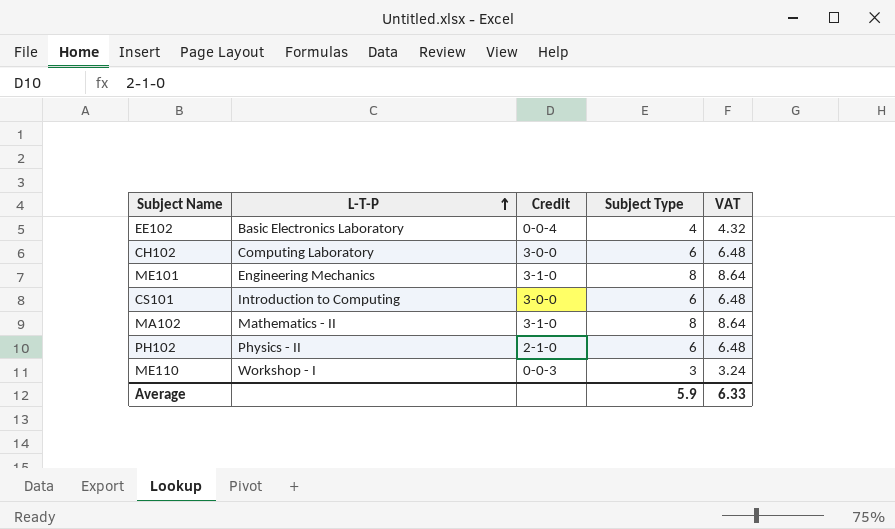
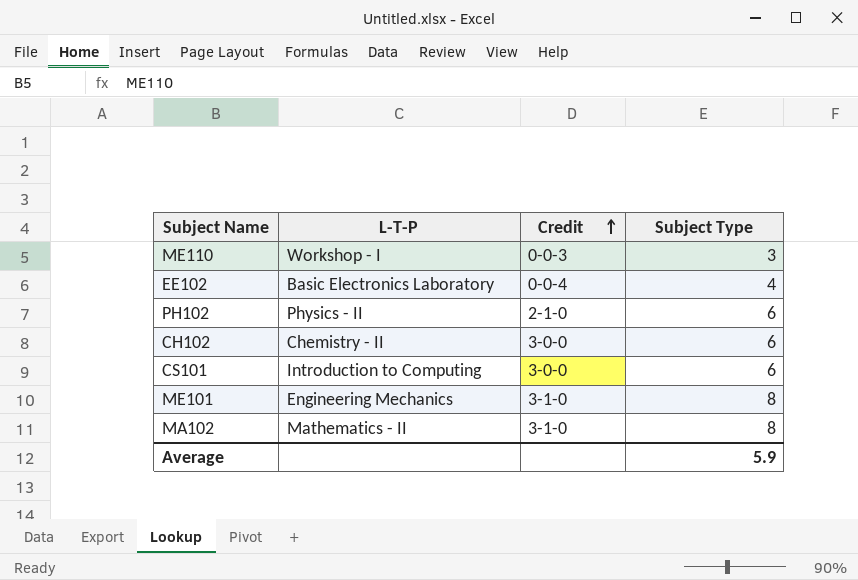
row order: L-T-P ascending -> Credit ascending
column VAT | formula: [Subject Type] * 1.08 -> none
CH102 | L-T-P: Computing Laboratory -> Chemistry - II

